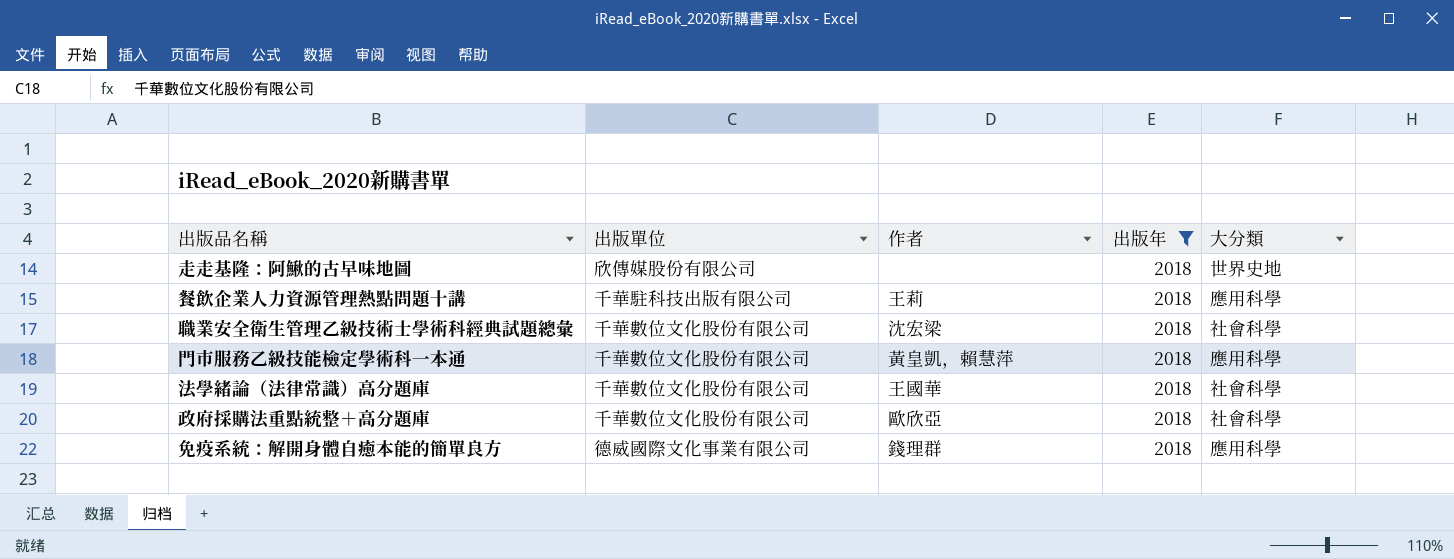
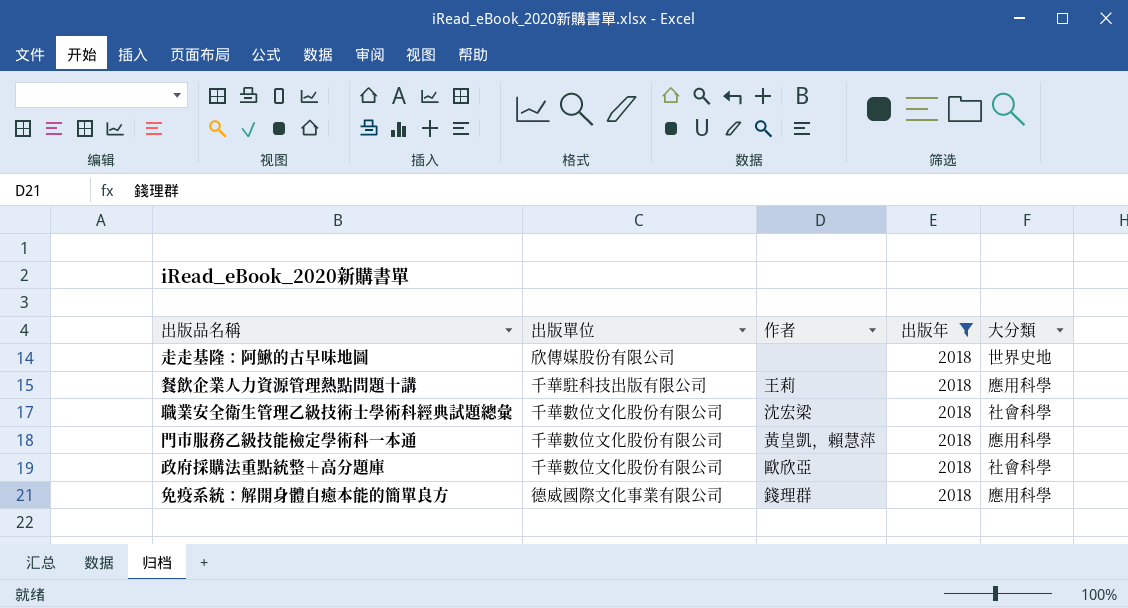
row 法學緒論（法律常識）高分題庫: 千華數位文化股份有限公司 | 王國華 | 2018 | 社會科學 -> none

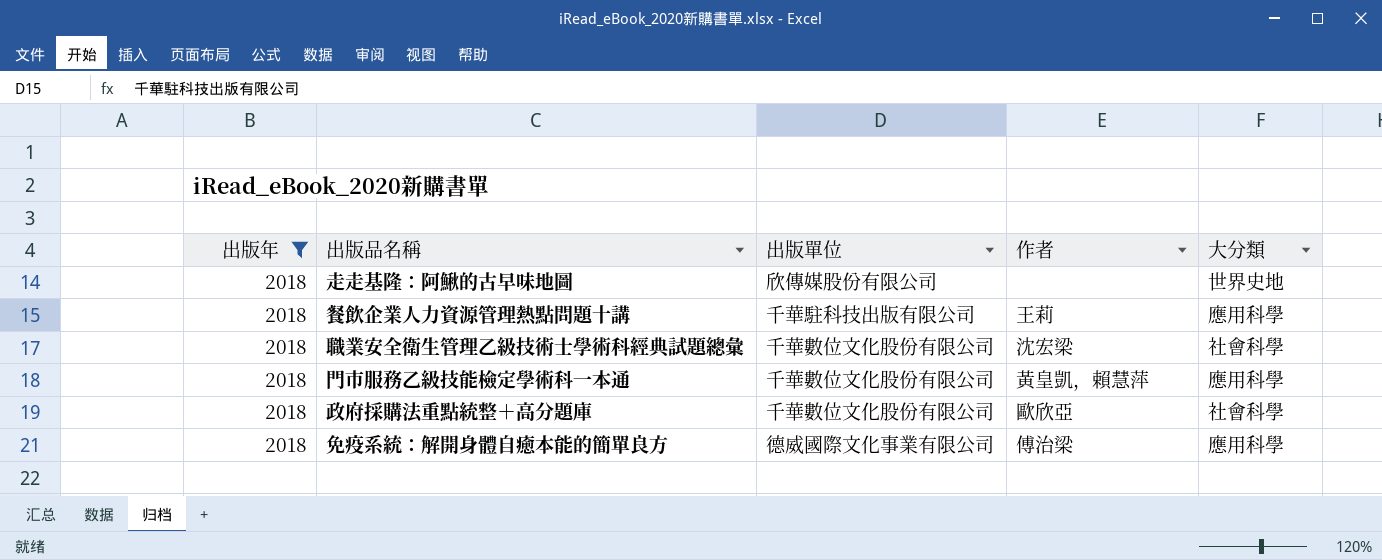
column 出版年 | position: 4 -> 1
免疫系統：解開身體自癒本能的簡單良方 | 作者: 錢理群 -> 傅治梁

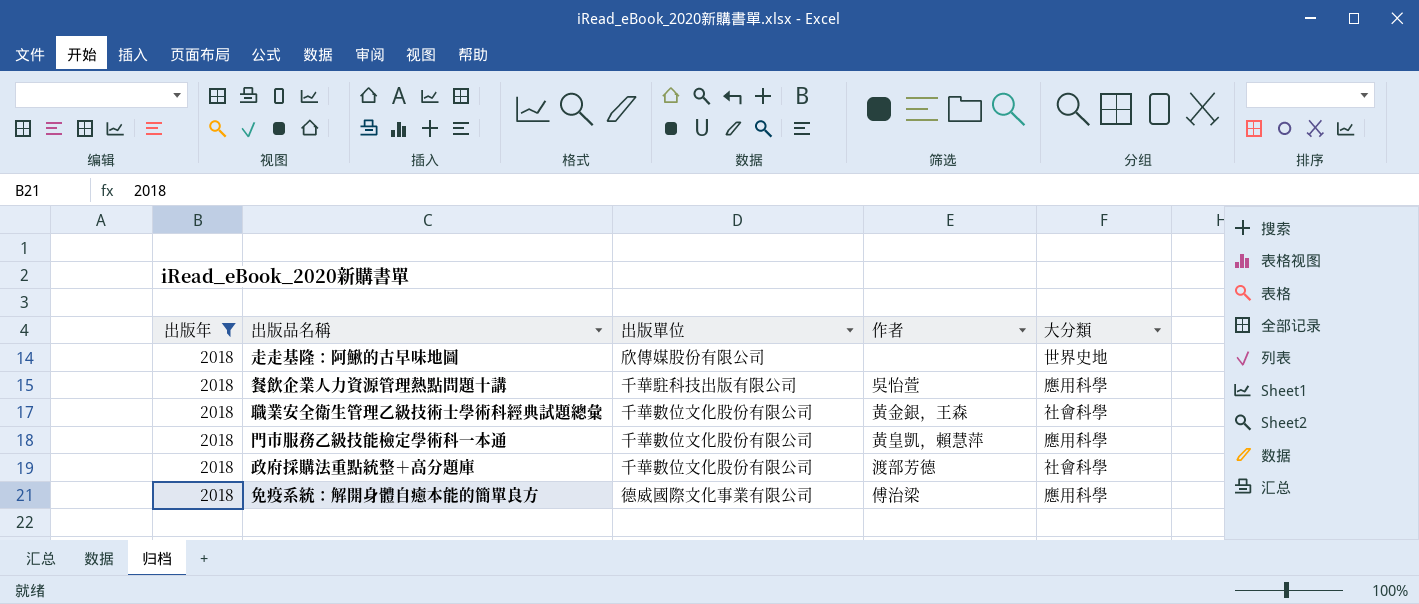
餐飲企業人力資源管理熱點問題十講 | 作者: 王莉 -> 吳怡萱
職業安全衛生管理乙級技術士學術科經典試題總彙 | 作者: 沈宏梁 -> 黃金銀，王森
政府採購法重點統整＋高分題庫 | 作者: 歐欣亞 -> 渡部芳德

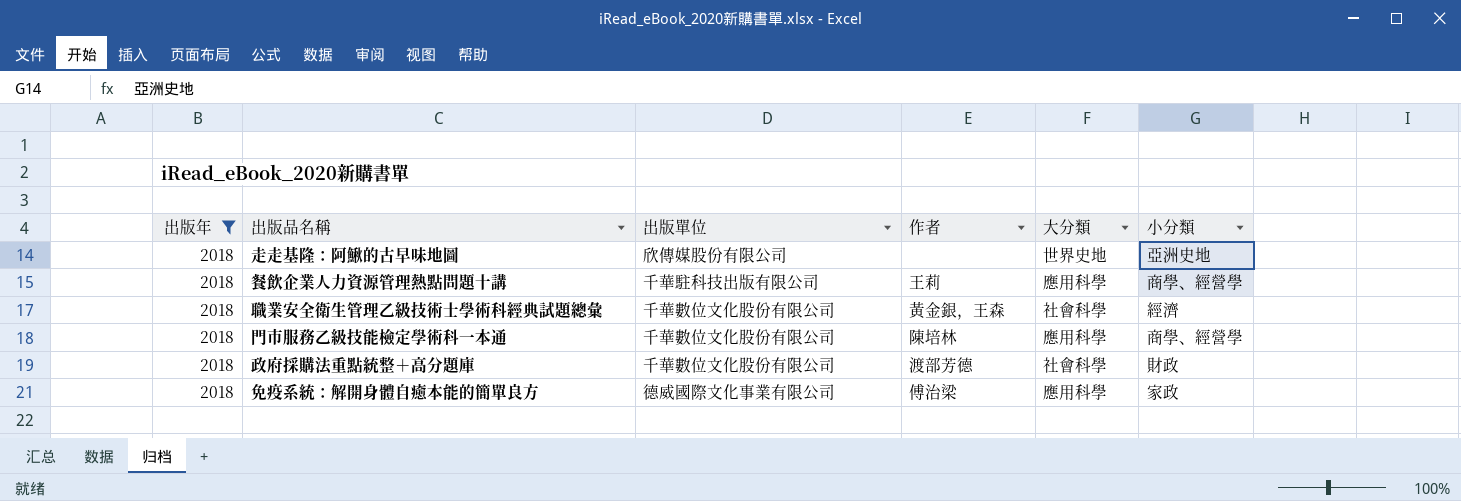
column 小分類 | position: none -> 6
餐飲企業人力資源管理熱點問題十講 | 作者: 吳怡萱 -> 王莉
門市服務乙級技能檢定學術科一本通 | 作者: 黃皇凱，賴慧萍 -> 陳培林

